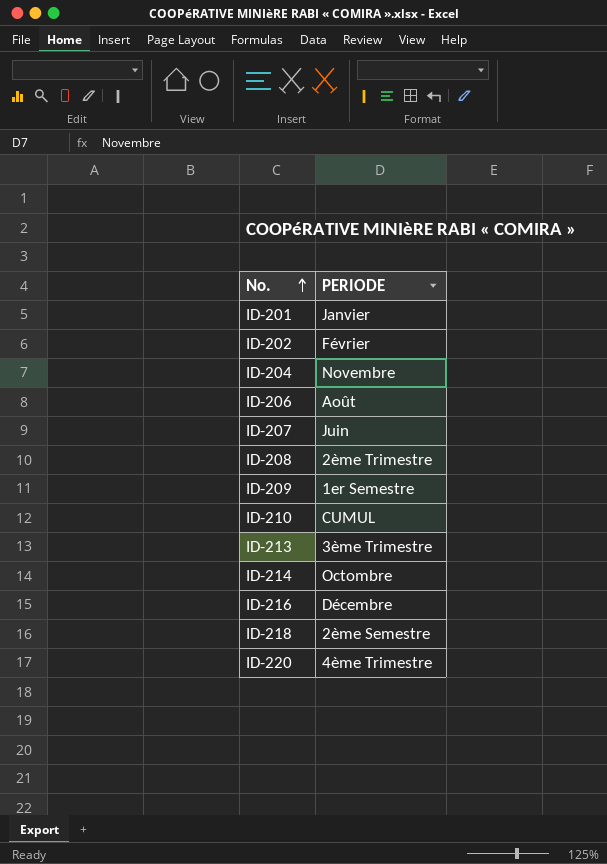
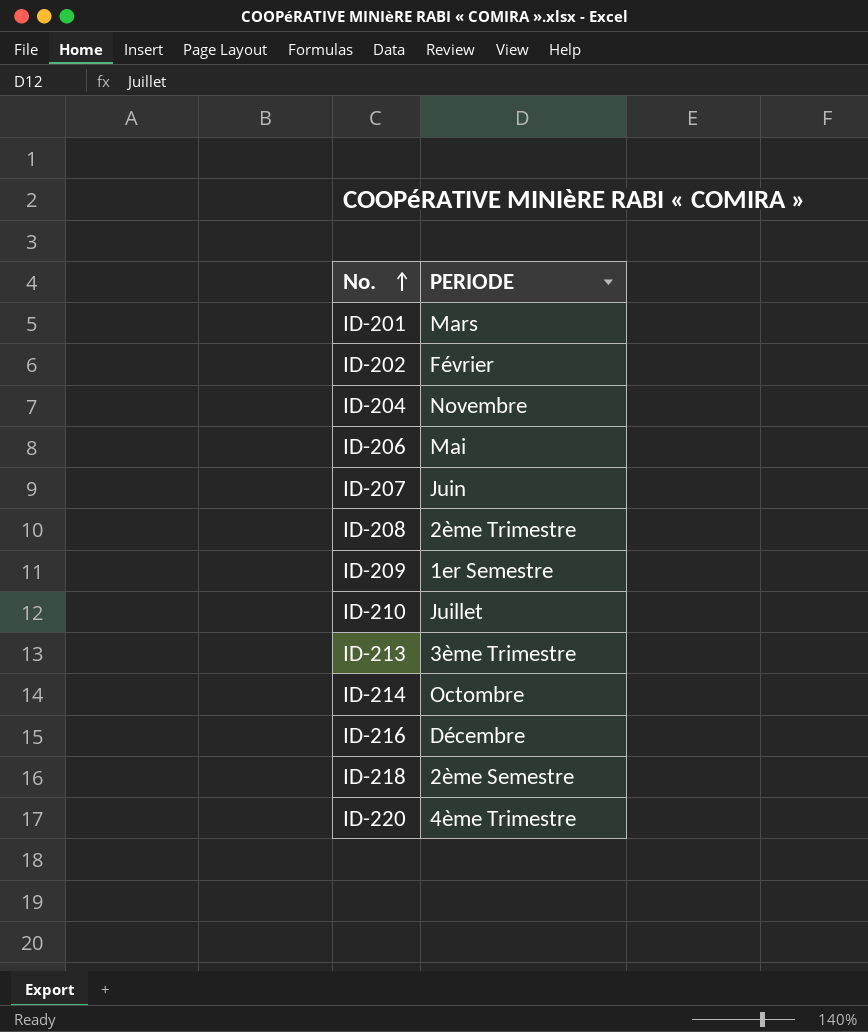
ID-201 | PERIODE: Janvier -> Mars
ID-206 | PERIODE: Août -> Mai
ID-210 | PERIODE: CUMUL -> Juillet

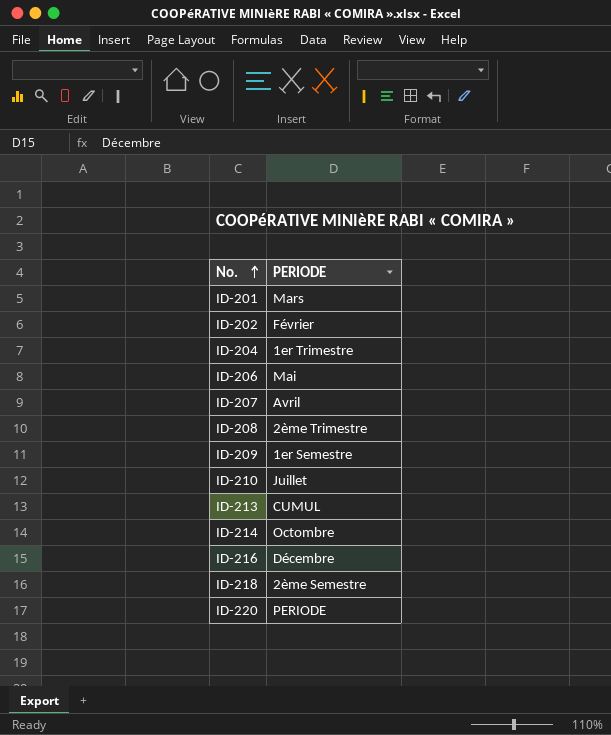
ID-204 | PERIODE: Novembre -> 1er Trimestre
ID-207 | PERIODE: Juin -> Avril
ID-213 | PERIODE: 3ème Trimestre -> CUMUL
ID-220 | PERIODE: 4ème Trimestre -> PERIODE

